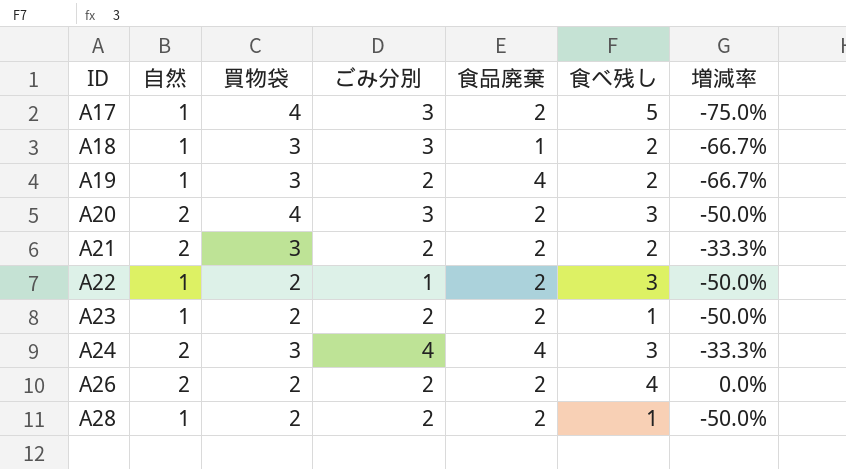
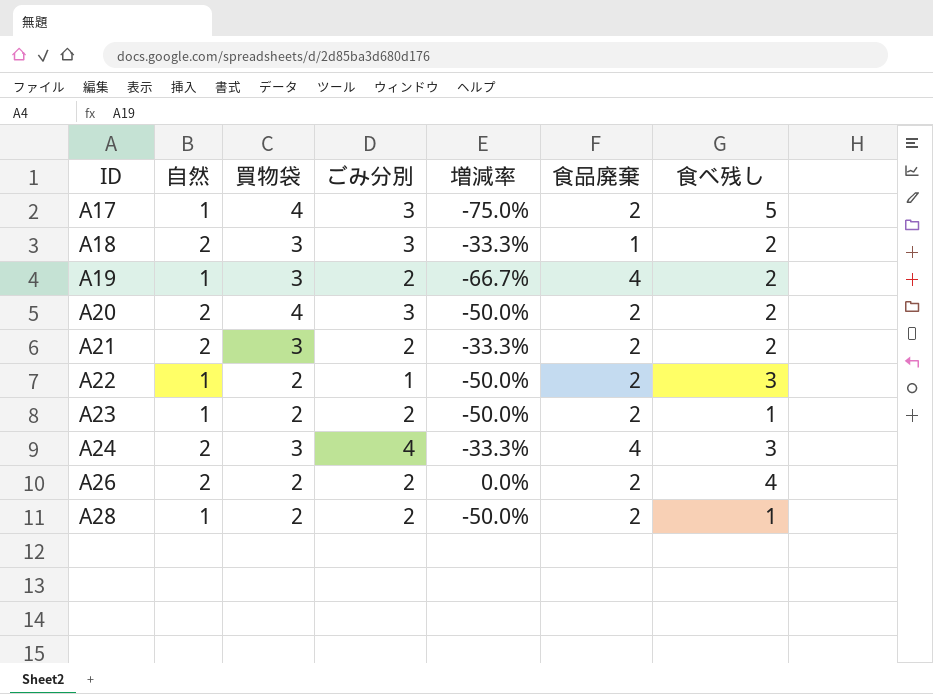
column 増減率 | position: 7 -> 5
A18 | 自然: 1 -> 2
A18 | 増減率: -66.7% -> -33.3%
A20 | 食べ残し: 3 -> 2

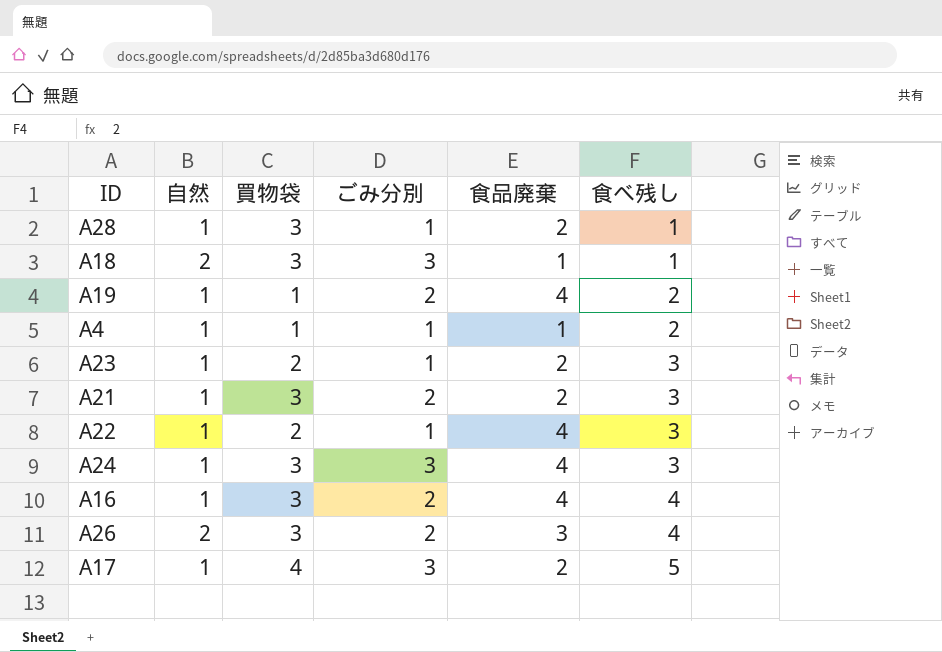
row order: ID ascending -> 食べ残し ascending
column 増減率 | formula: ([自然] - [買物袋]) / [買物袋] -> none
row A20: 2 | 4 | 3 | -50.0% | 2 | 2 -> none
A28 | 買物袋: 2 -> 3
A28 | ごみ分別: 2 -> 1
A18 | 食べ残し: 2 -> 1
A19 | 買物袋: 3 -> 1
row A4: none -> 1 | 1 | 1 | 1 | 2
A23 | ごみ分別: 2 -> 1
A23 | 食べ残し: 1 -> 3
A21 | 自然: 2 -> 1
A21 | 食べ残し: 2 -> 3
A22 | 食品廃棄: 2 -> 4
A24 | 自然: 2 -> 1
A24 | ごみ分別: 4 -> 3
row A16: none -> 1 | 3 | 2 | 4 | 4
A26 | 買物袋: 2 -> 3
A26 | 食品廃棄: 2 -> 3

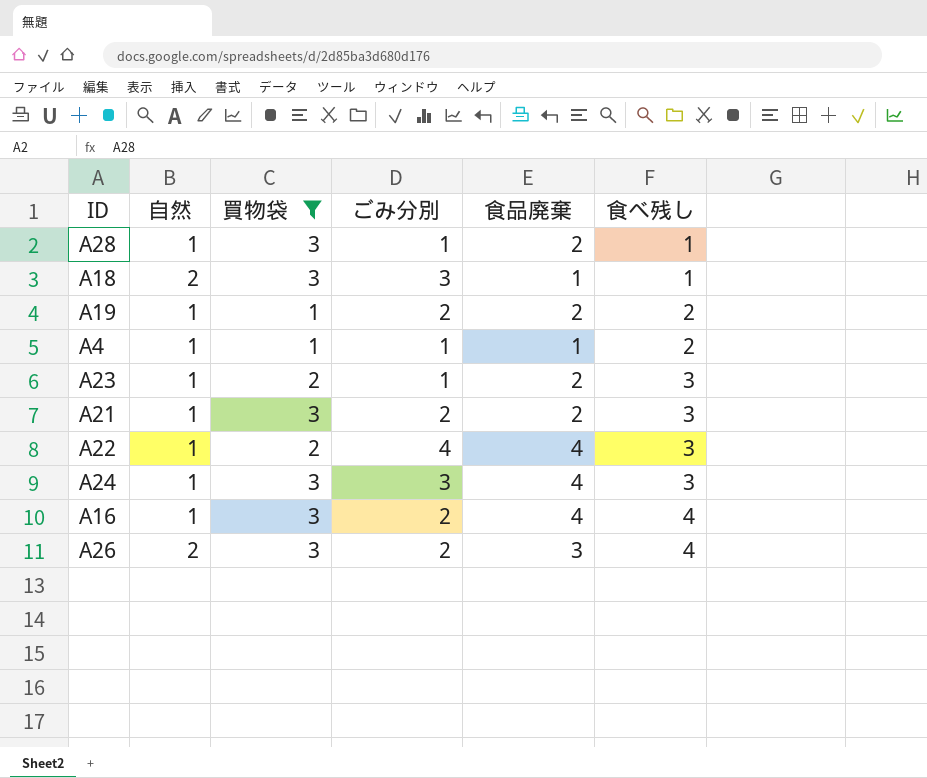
filter: none -> 買物袋 != 4
A19 | 食品廃棄: 4 -> 2
A22 | ごみ分別: 1 -> 4

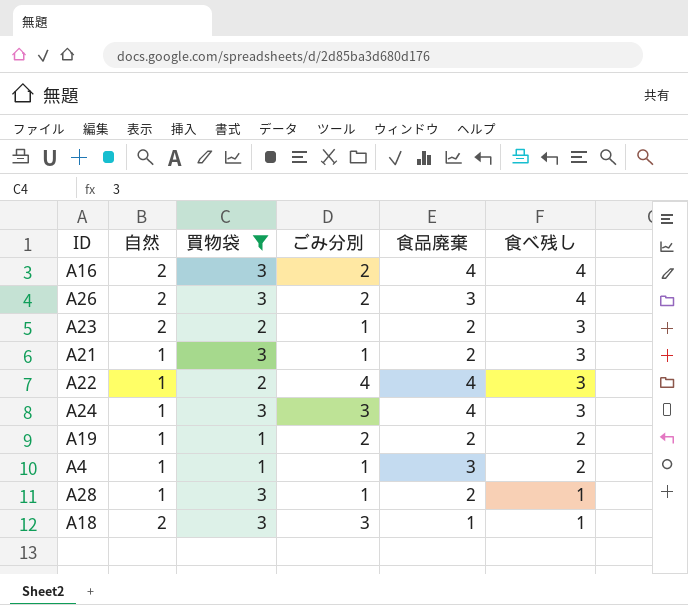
row order: 食べ残し ascending -> 食べ残し descending
A16 | 自然: 1 -> 2
A23 | 自然: 1 -> 2
A21 | ごみ分別: 2 -> 1
A4 | 食品廃棄: 1 -> 3

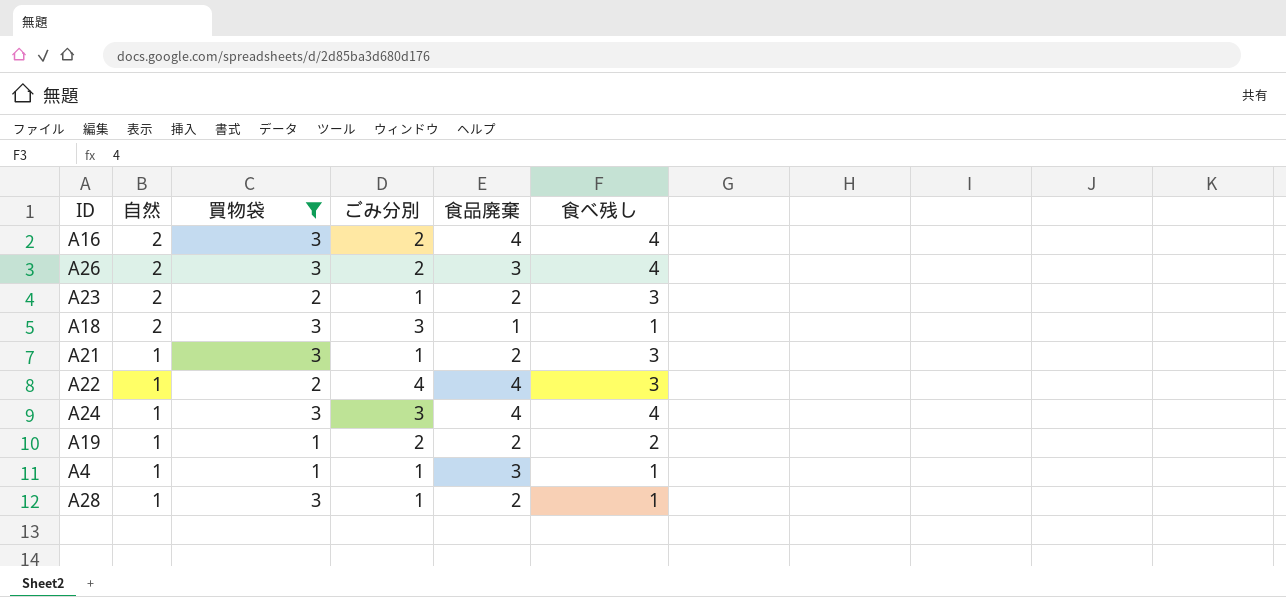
row order: 食べ残し descending -> 自然 descending
A24 | 食べ残し: 3 -> 4
A4 | 食べ残し: 2 -> 1

